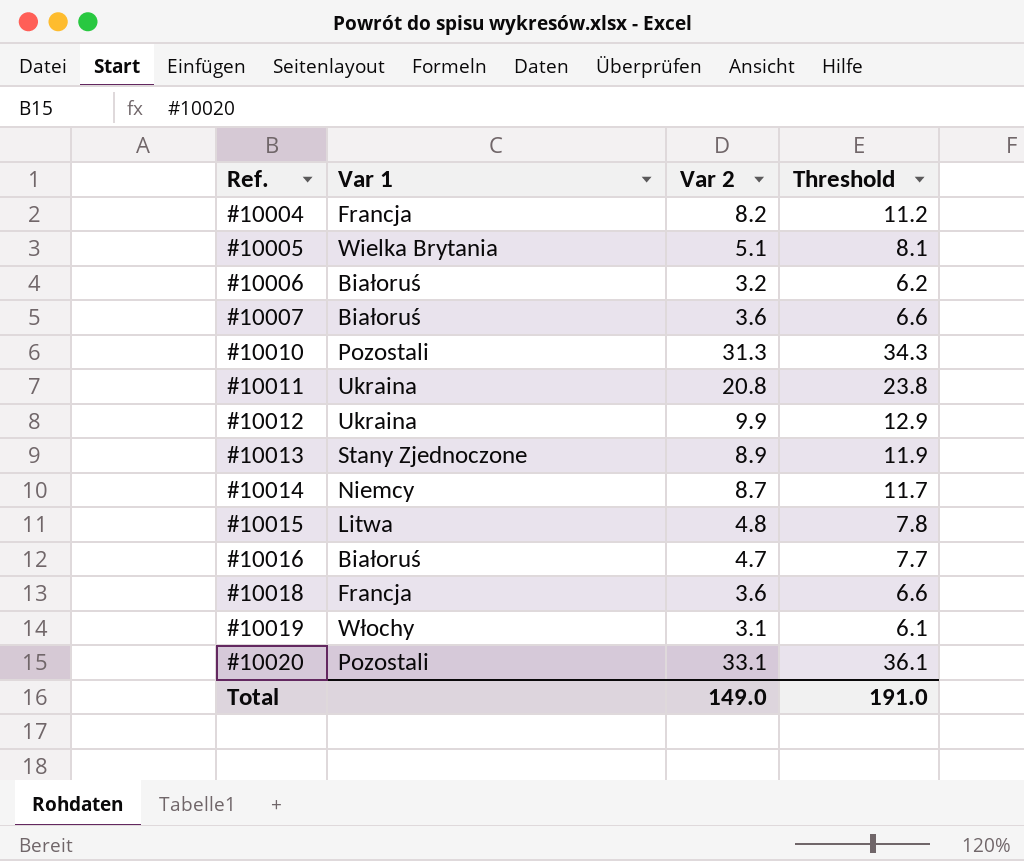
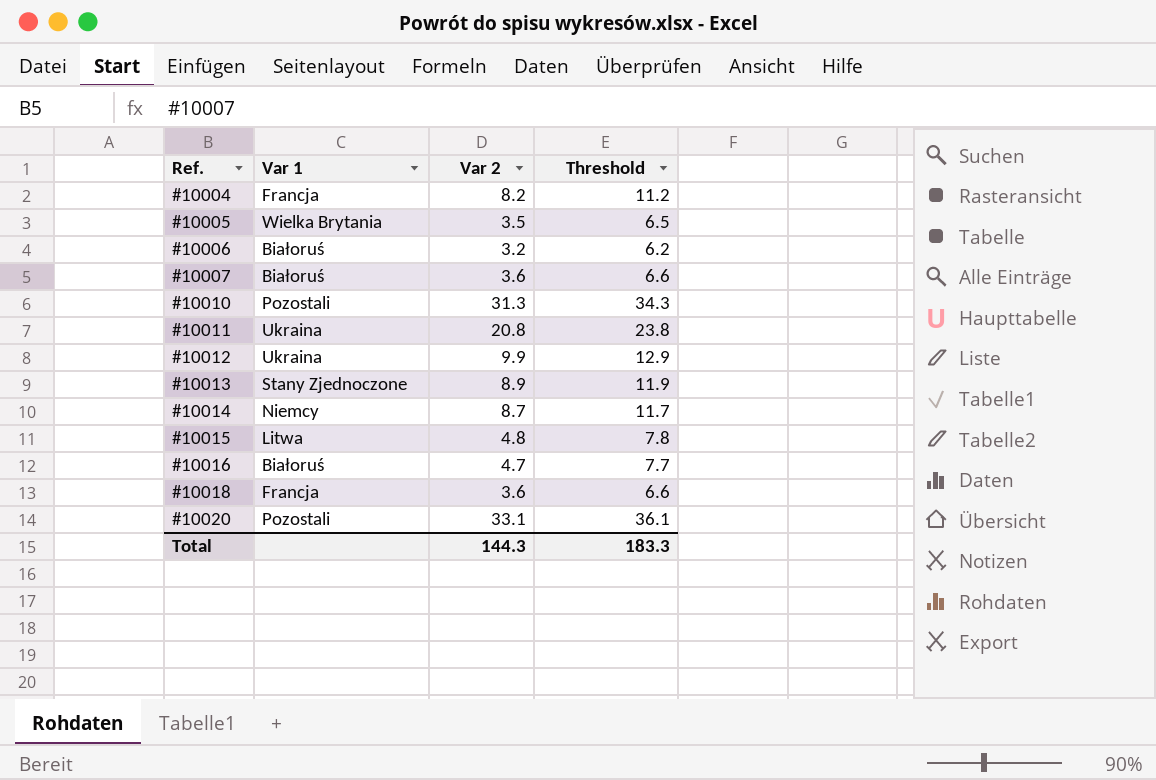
row #10019: Włochy | 3.1 | 6.1 -> none
#10005 | Var 2: 5.1 -> 3.5
#10005 | Threshold: 8.1 -> 6.5
Total | Var 2: 149.0 -> 144.3
Total | Threshold: 191.0 -> 183.3

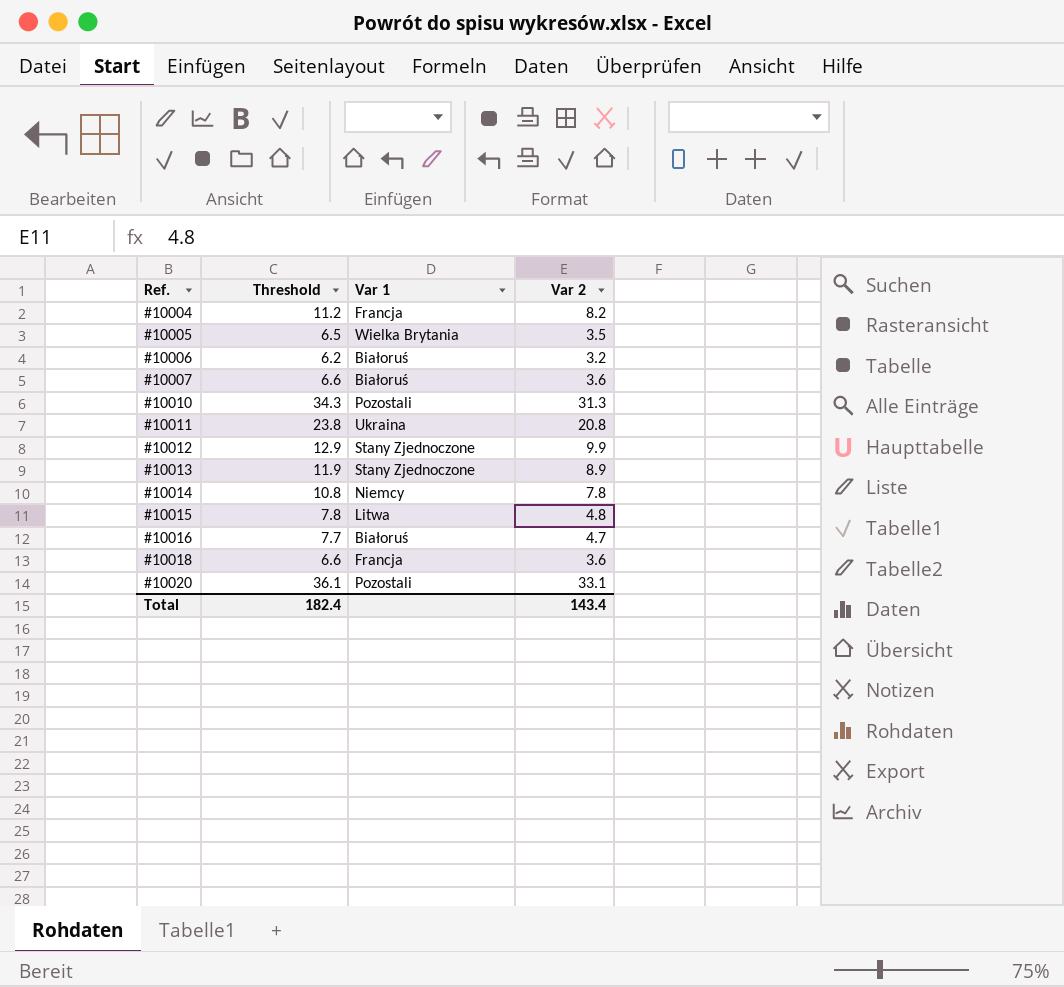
column Threshold | position: 4 -> 2
#10012 | Var 1: Ukraina -> Stany Zjednoczone
#10014 | Threshold: 11.7 -> 10.8
#10014 | Var 2: 8.7 -> 7.8
Total | Threshold: 183.3 -> 182.4
Total | Var 2: 144.3 -> 143.4

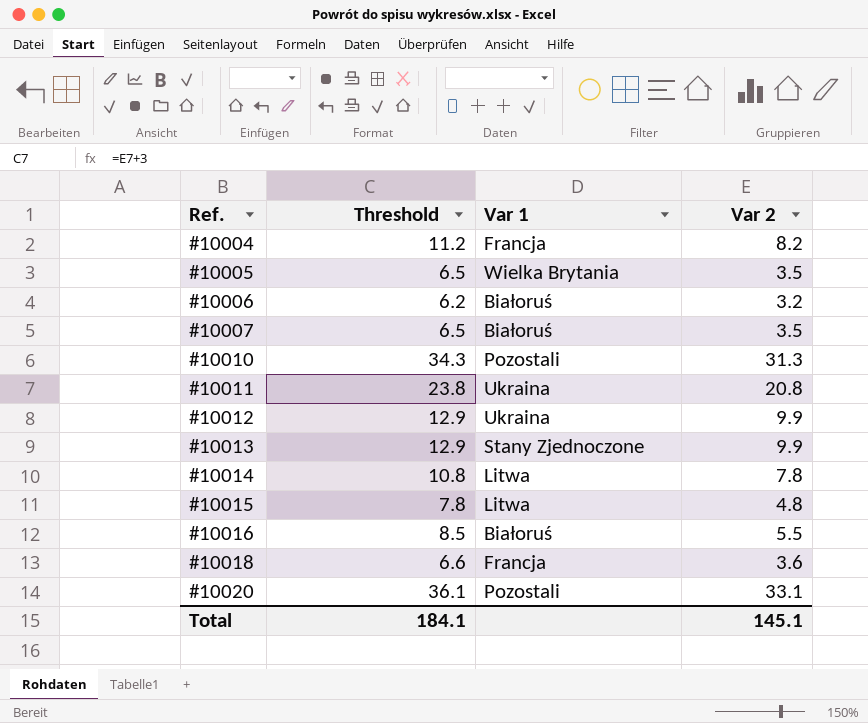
#10007 | Threshold: 6.6 -> 6.5
#10007 | Var 2: 3.6 -> 3.5
#10012 | Var 1: Stany Zjednoczone -> Ukraina
#10013 | Threshold: 11.9 -> 12.9
#10013 | Var 2: 8.9 -> 9.9
#10014 | Var 1: Niemcy -> Litwa
#10016 | Threshold: 7.7 -> 8.5
#10016 | Var 2: 4.7 -> 5.5
Total | Threshold: 182.4 -> 184.1
Total | Var 2: 143.4 -> 145.1

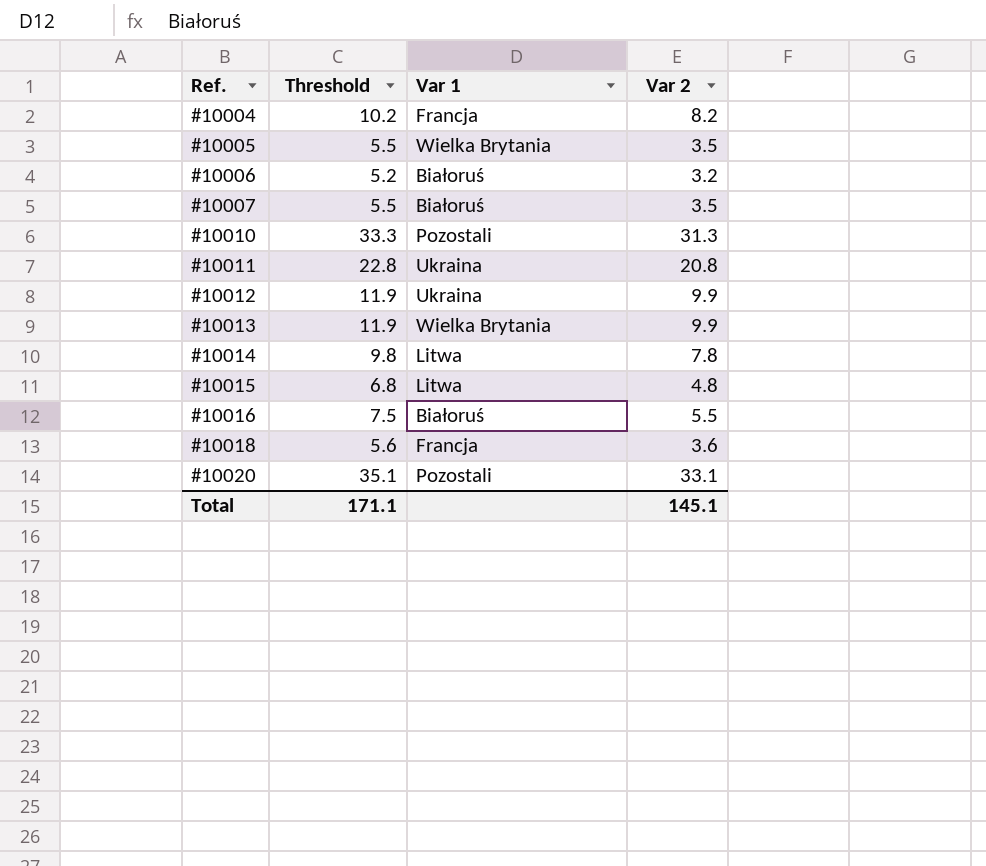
column Threshold | formula: [Var 2] + 3 -> [Var 2] + 2
#10013 | Var 1: Stany Zjednoczone -> Wielka Brytania
Total | Threshold: 184.1 -> 171.1

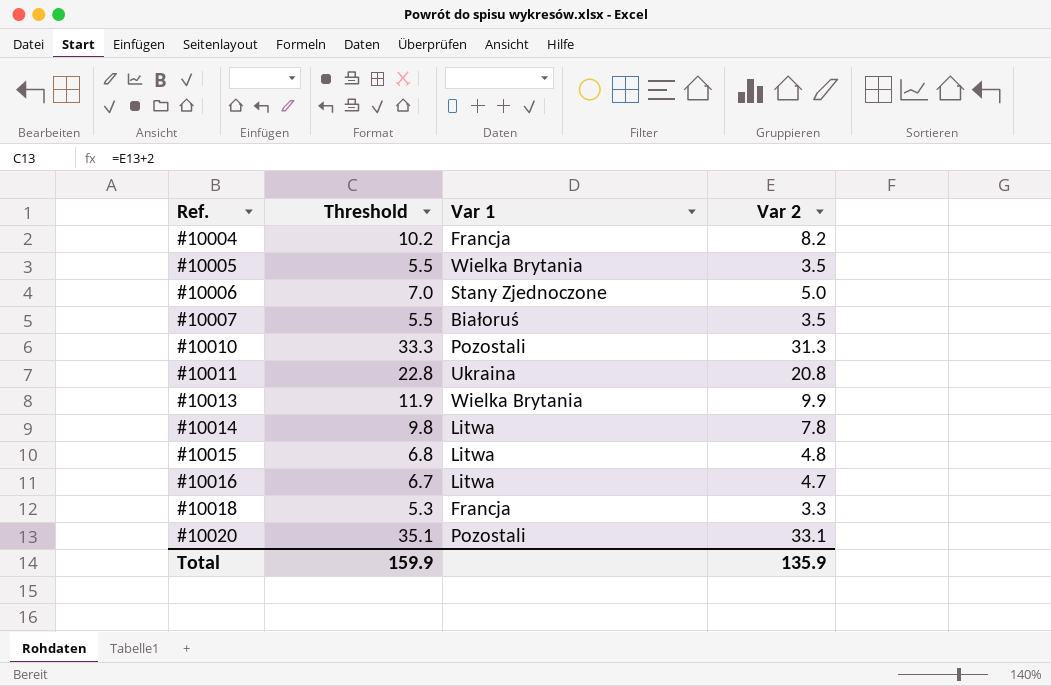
row #10012: 11.9 | Ukraina | 9.9 -> none
#10006 | Threshold: 5.2 -> 7.0
#10006 | Var 1: Białoruś -> Stany Zjednoczone
#10006 | Var 2: 3.2 -> 5.0
#10016 | Threshold: 7.5 -> 6.7
#10016 | Var 1: Białoruś -> Litwa
#10016 | Var 2: 5.5 -> 4.7
#10018 | Threshold: 5.6 -> 5.3
#10018 | Var 2: 3.6 -> 3.3
Total | Threshold: 171.1 -> 159.9
Total | Var 2: 145.1 -> 135.9

